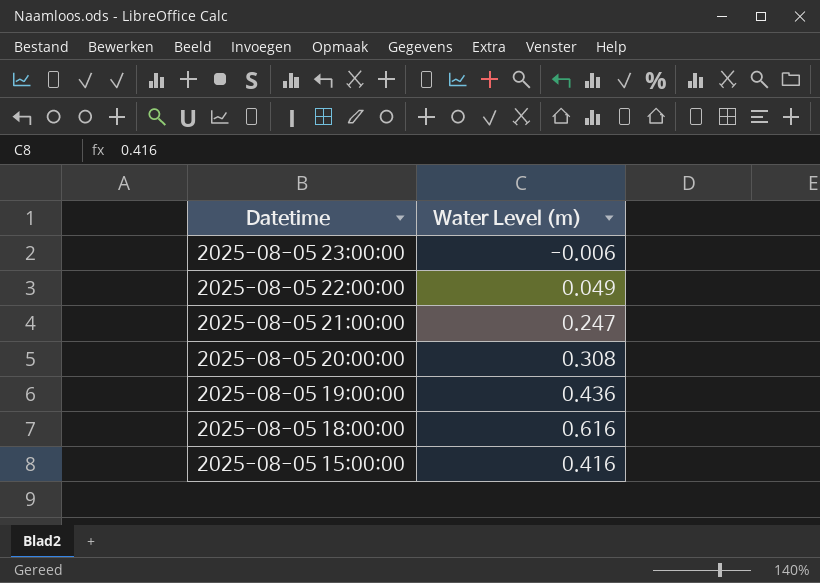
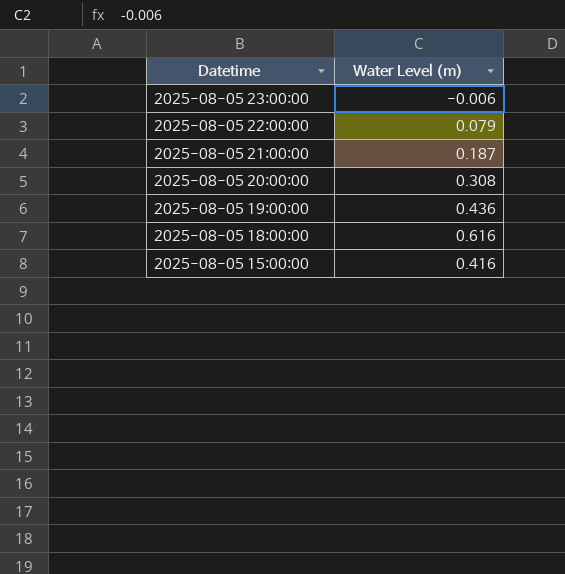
2025-08-05 22:00:00 | Water Level (m): 0.049 -> 0.079
2025-08-05 21:00:00 | Water Level (m): 0.247 -> 0.187

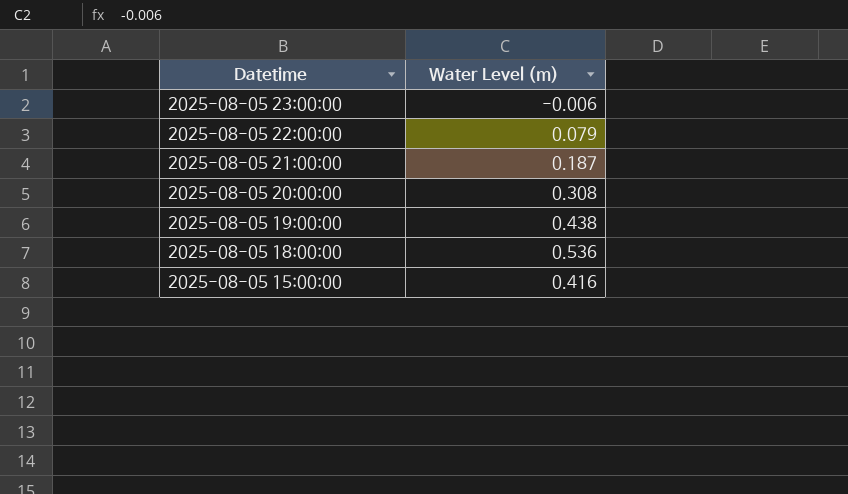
2025-08-05 19:00:00 | Water Level (m): 0.436 -> 0.438
2025-08-05 18:00:00 | Water Level (m): 0.616 -> 0.536

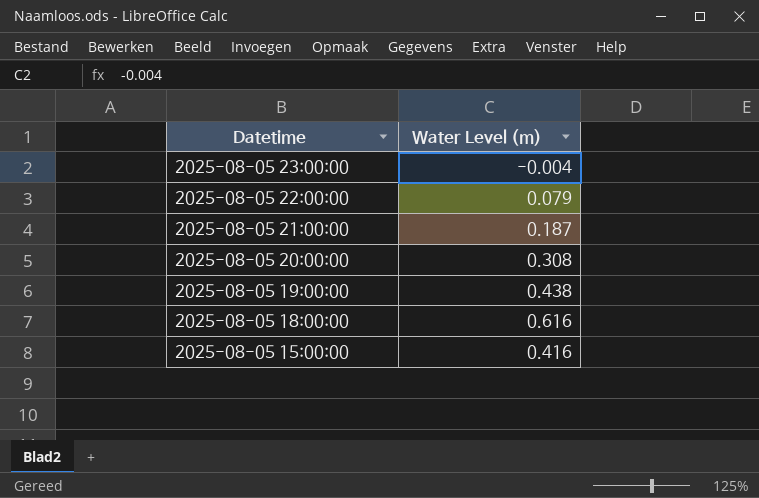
2025-08-05 23:00:00 | Water Level (m): -0.006 -> -0.004
2025-08-05 18:00:00 | Water Level (m): 0.536 -> 0.616

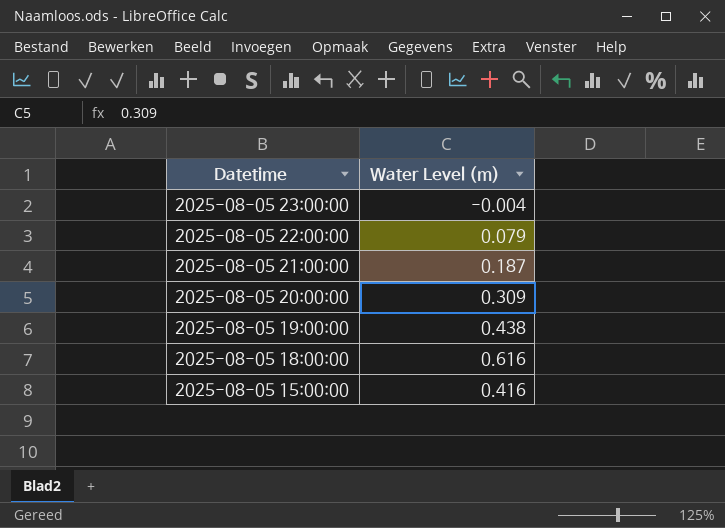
2025-08-05 20:00:00 | Water Level (m): 0.308 -> 0.309

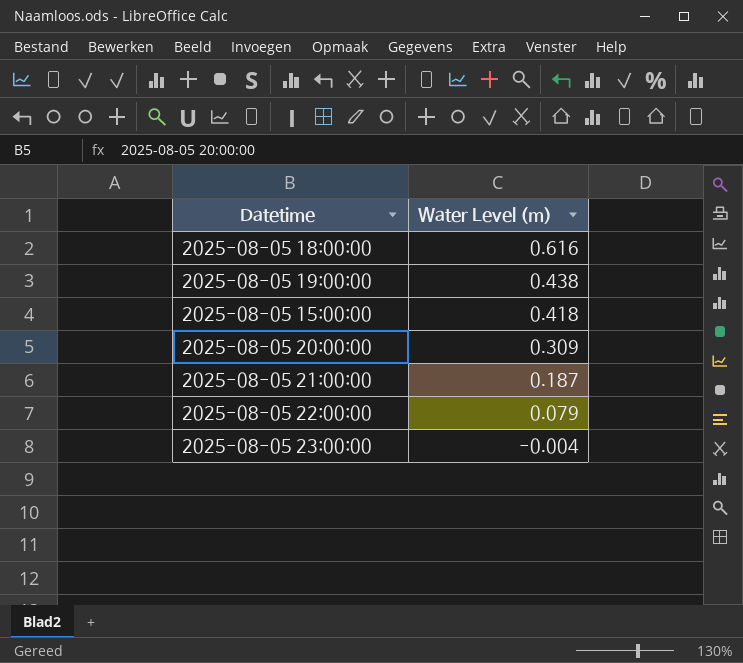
row order: Datetime descending -> Water Level (m) descending
2025-08-05 15:00:00 | Water Level (m): 0.416 -> 0.418

